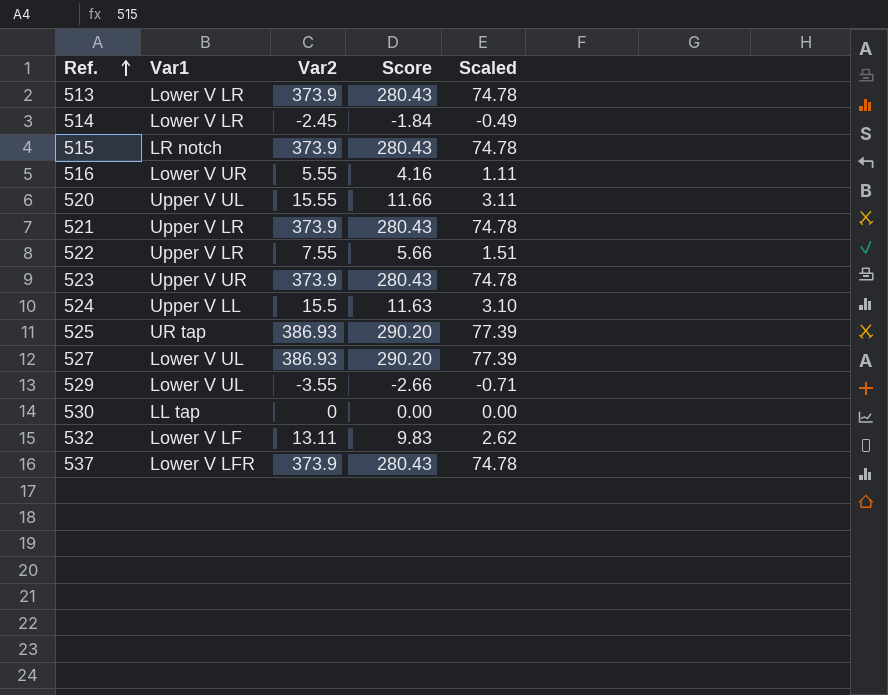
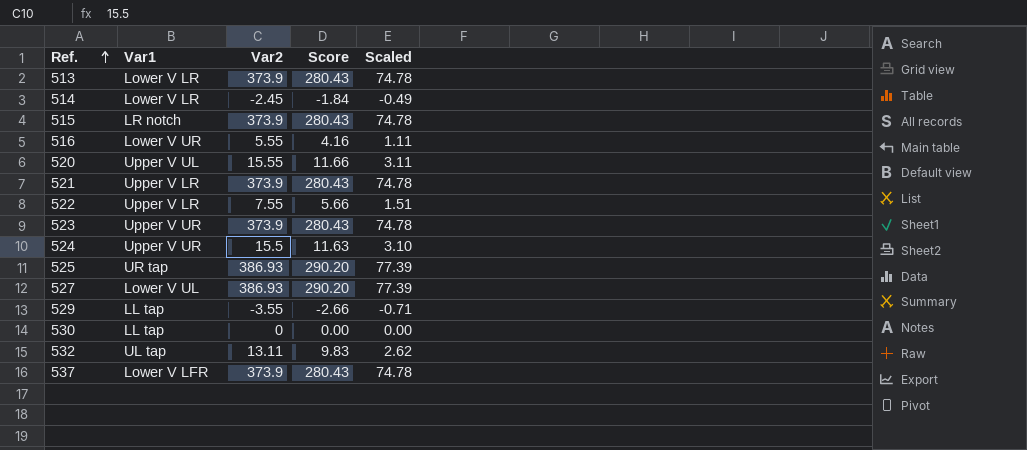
524 | Var1: Upper V LL -> Upper V UR
529 | Var1: Lower V UL -> LL tap
532 | Var1: Lower V LF -> UL tap

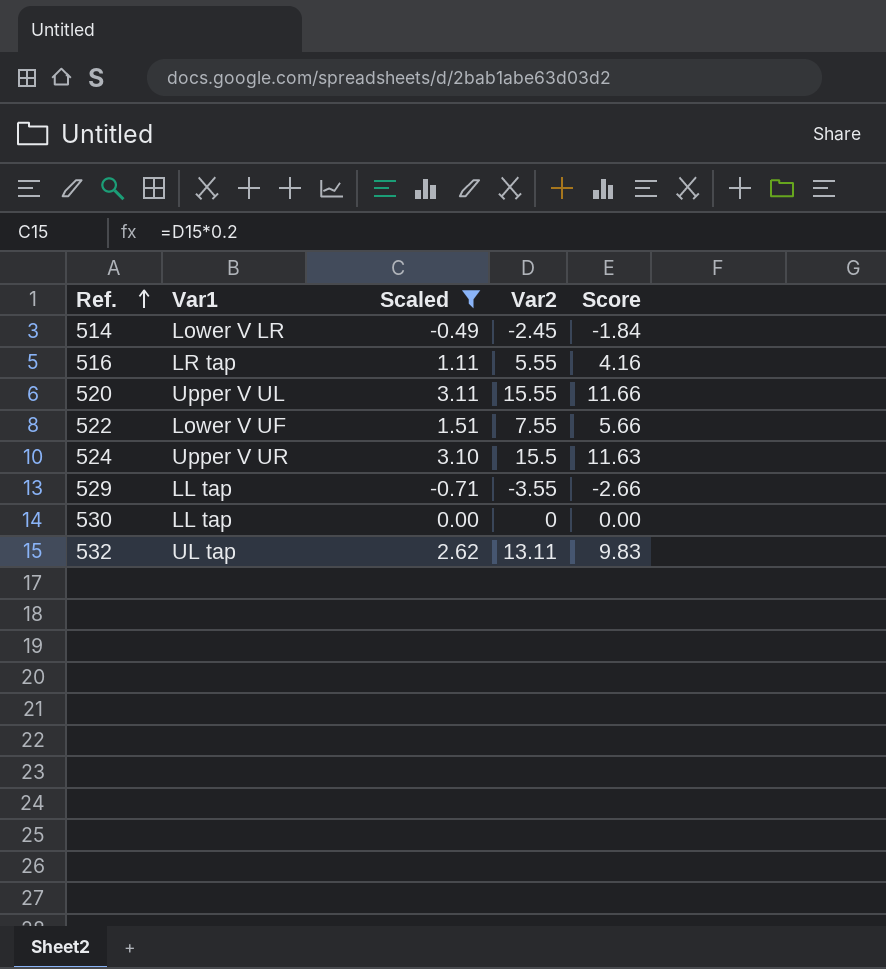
filter: none -> Scaled <= 3.11
column Scaled | position: 5 -> 3
516 | Var1: Lower V UR -> LR tap
522 | Var1: Upper V LR -> Lower V UF

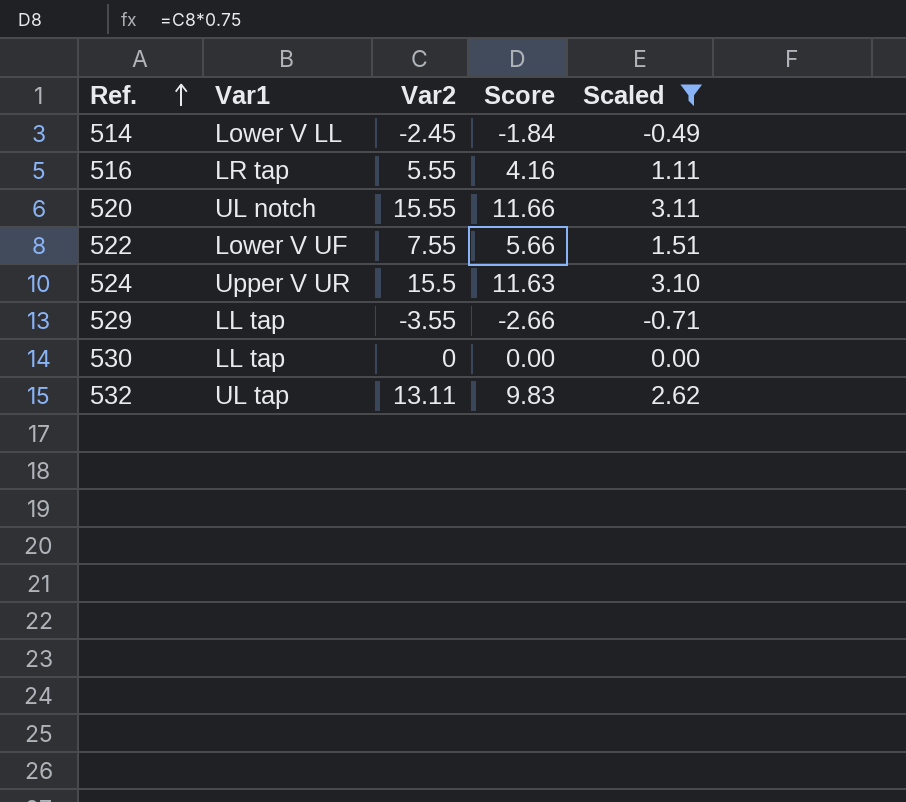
column Scaled | position: 3 -> 5
514 | Var1: Lower V LR -> Lower V LL
520 | Var1: Upper V UL -> UL notch

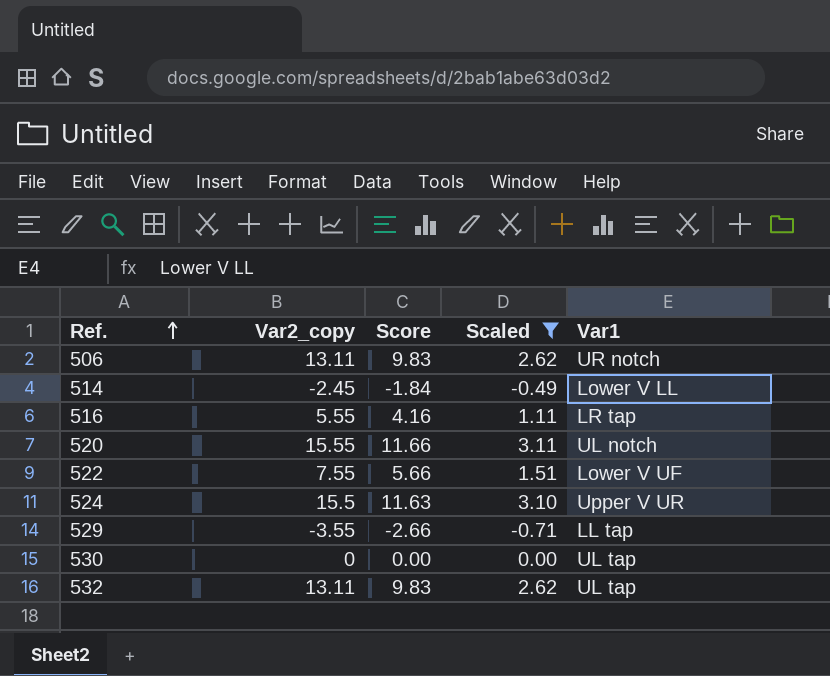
column name: Var2 -> Var2_copy
column Var1 | position: 2 -> 5
row 506: none -> 13.11 | 9.83 | 2.62 | UR notch
530 | Var1: LL tap -> UL tap

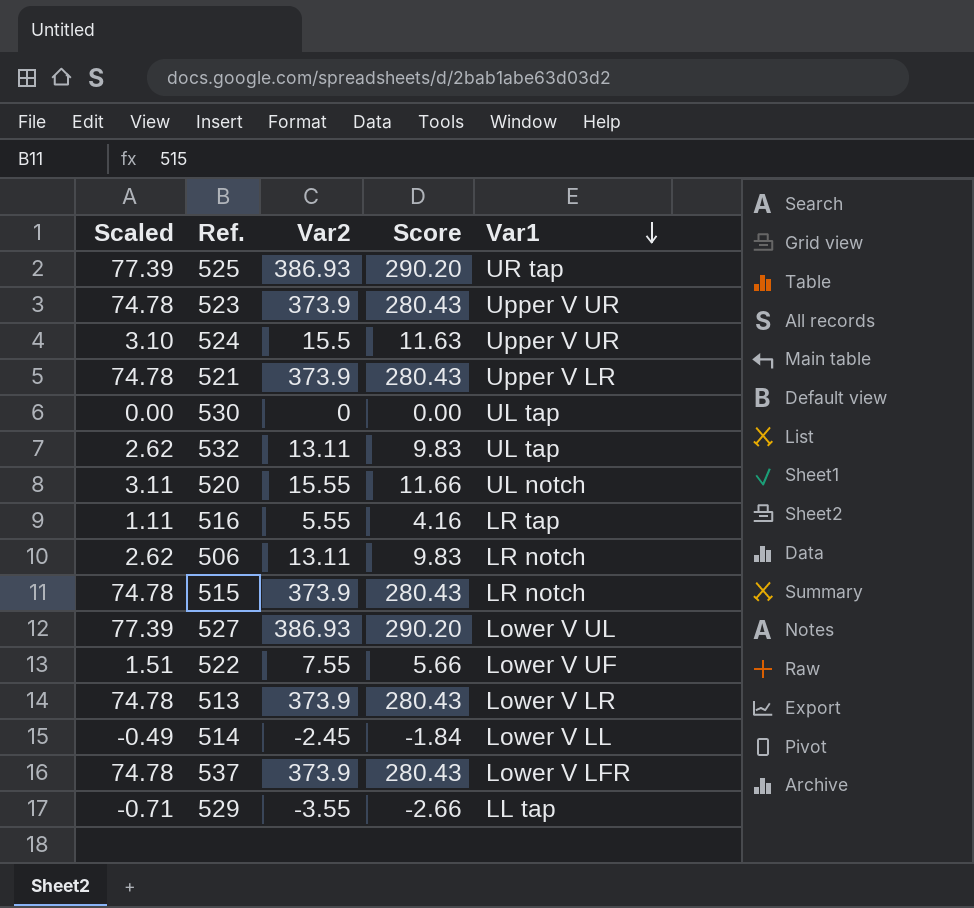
filter: Scaled <= 3.11 -> none
row order: Ref. ascending -> Var1 descending
column Scaled | position: 4 -> 1
column name: Var2_copy -> Var2
506 | Var1: UR notch -> LR notch

